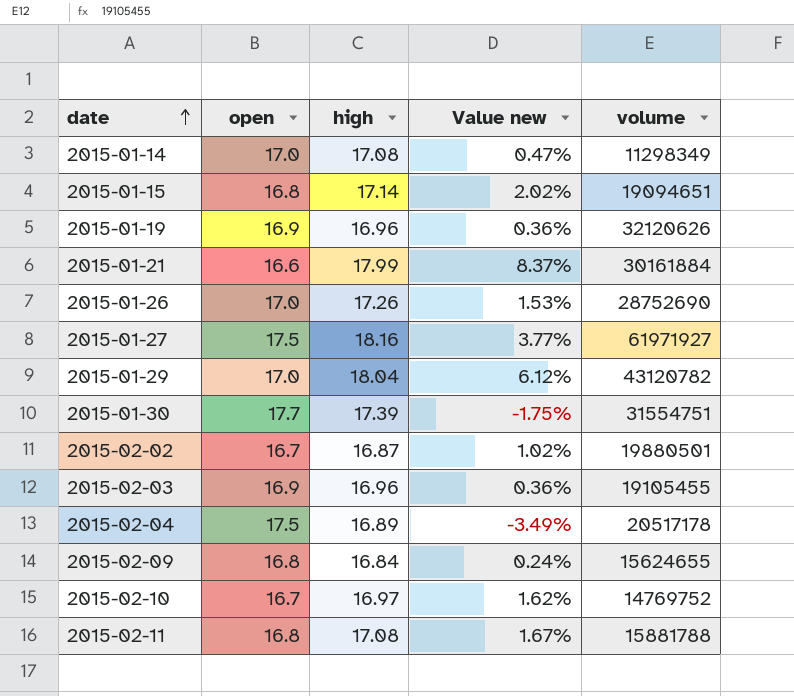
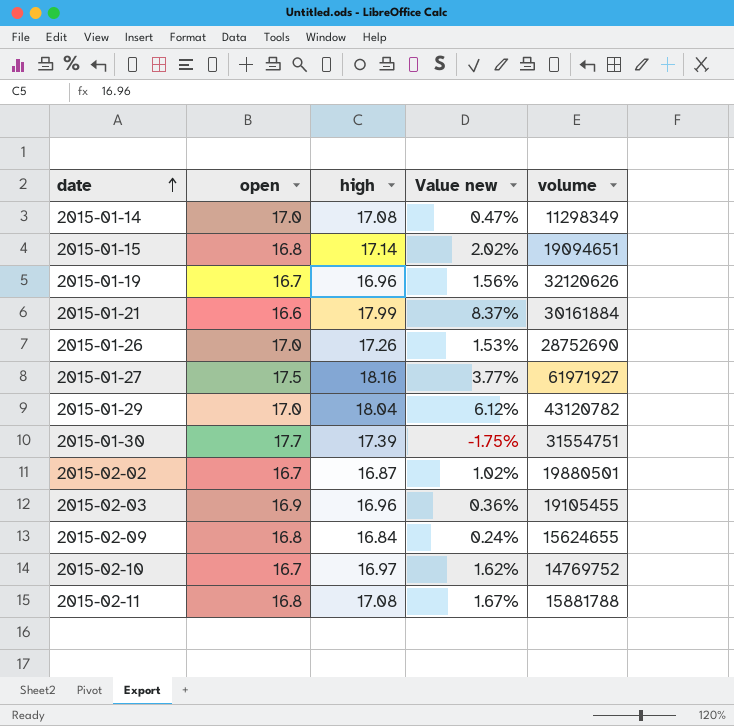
row 2015-02-04: 17.5 | 16.89 | -3.49% | 20517178 -> none
2015-01-19 | open: 16.9 -> 16.7
2015-01-19 | Value new: 0.36% -> 1.56%

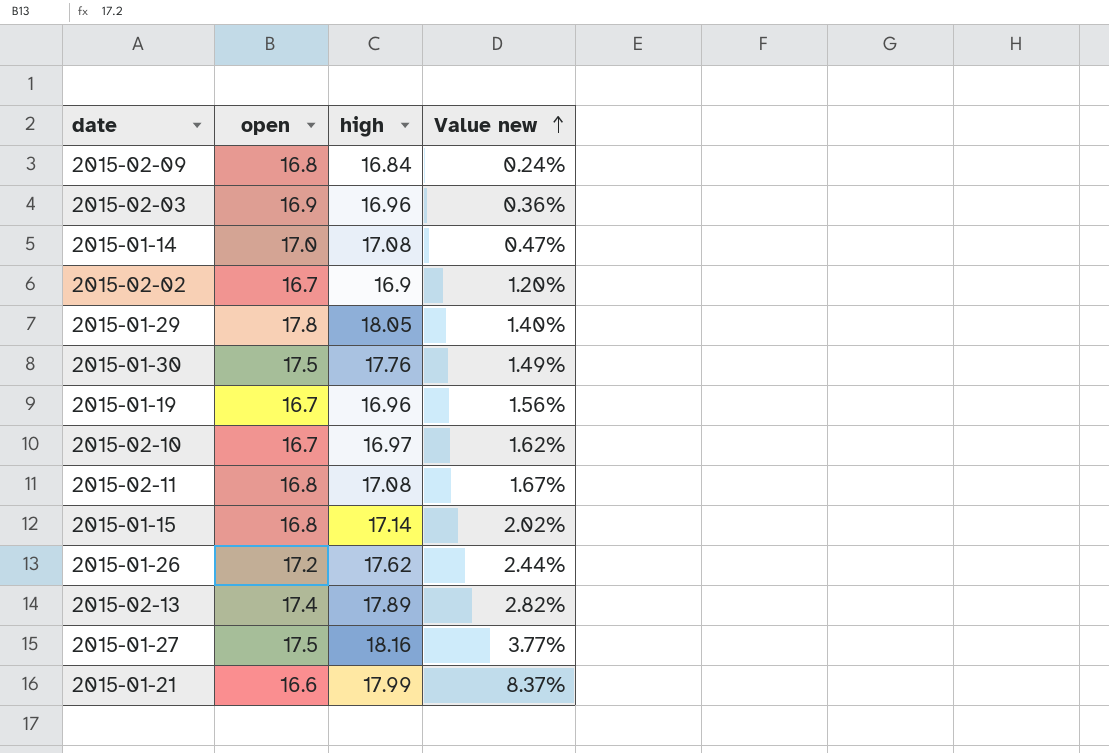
row order: date ascending -> Value new ascending
column volume | position: 5 -> none
2015-02-02 | high: 16.87 -> 16.9
2015-02-02 | Value new: 1.02% -> 1.20%
2015-01-29 | open: 17.0 -> 17.8
2015-01-29 | high: 18.04 -> 18.05
2015-01-29 | Value new: 6.12% -> 1.40%
2015-01-30 | open: 17.7 -> 17.5
2015-01-30 | high: 17.39 -> 17.76
2015-01-30 | Value new: -1.75% -> 1.49%
2015-01-26 | open: 17.0 -> 17.2
2015-01-26 | high: 17.26 -> 17.62
2015-01-26 | Value new: 1.53% -> 2.44%
row 2015-02-13: none -> 17.4 | 17.89 | 2.82%

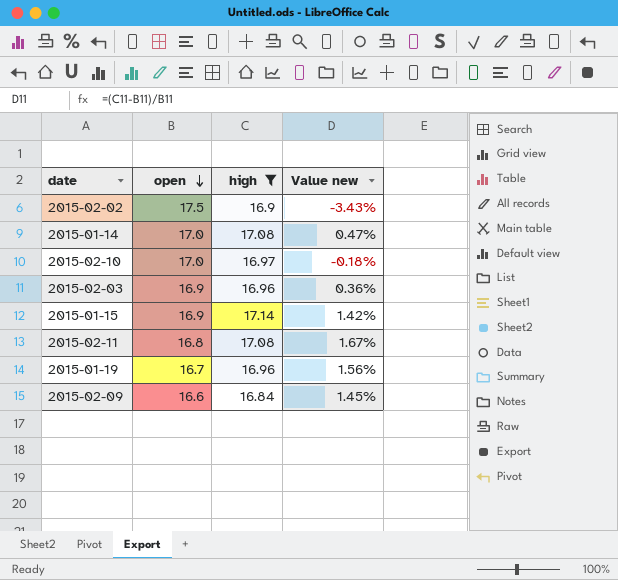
filter: none -> high <= 17.14
row order: Value new ascending -> open descending
2015-02-02 | open: 16.7 -> 17.5
2015-02-02 | Value new: 1.20% -> -3.43%
2015-02-10 | open: 16.7 -> 17.0
2015-02-10 | Value new: 1.62% -> -0.18%
2015-01-15 | open: 16.8 -> 16.9
2015-01-15 | Value new: 2.02% -> 1.42%
2015-02-09 | open: 16.8 -> 16.6
2015-02-09 | Value new: 0.24% -> 1.45%

